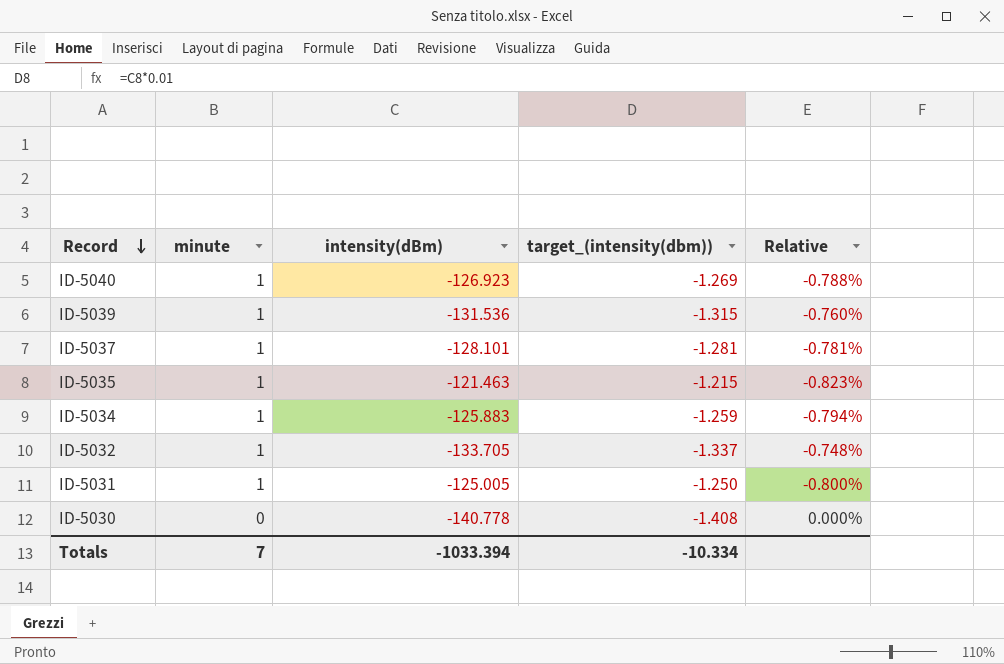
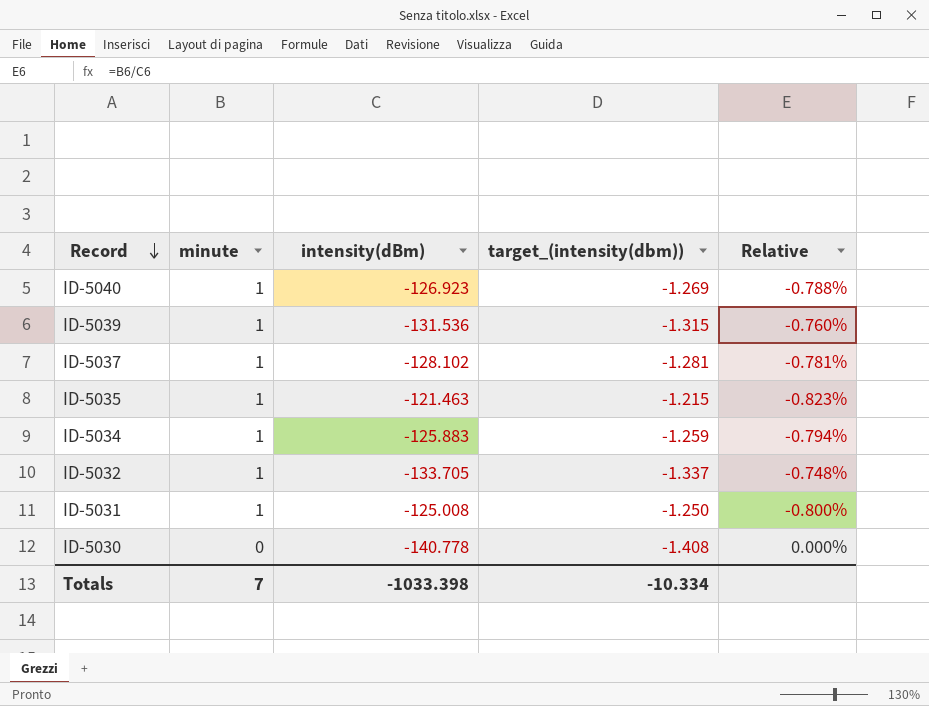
ID-5037 | intensity(dBm): -128.101 -> -128.102
ID-5031 | intensity(dBm): -125.005 -> -125.008
Totals | intensity(dBm): -1033.394 -> -1033.398

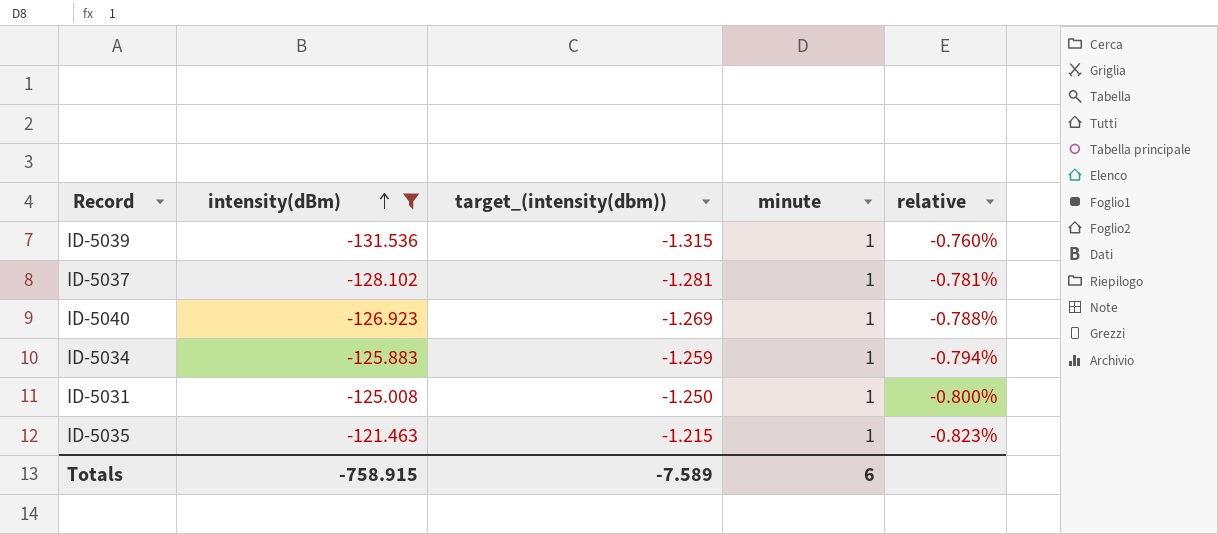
filter: none -> intensity(dBm) >= -131.536
row order: Record descending -> intensity(dBm) ascending
column minute | position: 2 -> 4
column name: Relative -> relative
Totals | intensity(dBm): -1033.398 -> -758.915
Totals | target_(intensity(dbm)): -10.334 -> -7.589
Totals | minute: 7 -> 6

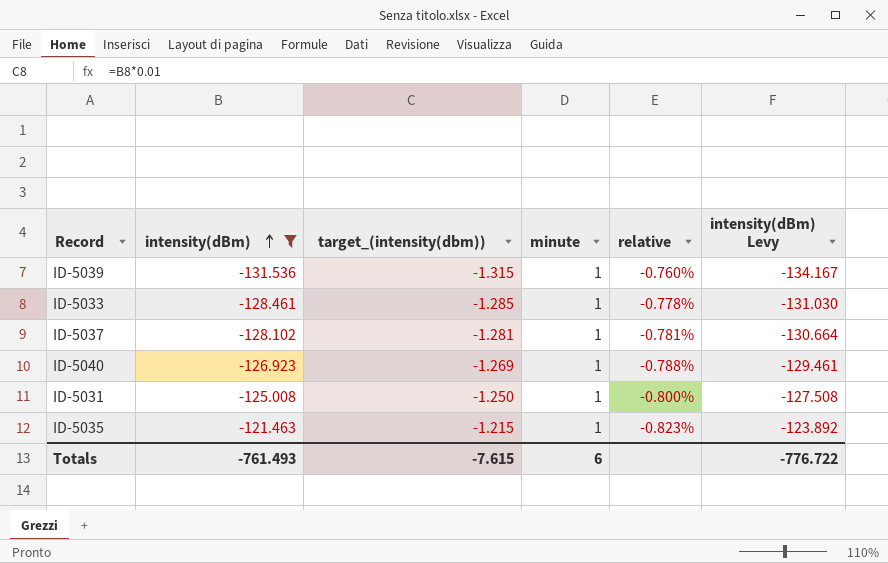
column intensity(dBm) Levy | formula: none -> [intensity(dBm)] * 1.02
row ID-5034: -125.883 | -1.259 | 1 | -0.794% -> none
row ID-5033: none -> -128.461 | -1.285 | 1 | -0.778% | -131.030
Totals | intensity(dBm): -758.915 -> -761.493
Totals | target_(intensity(dbm)): -7.589 -> -7.615

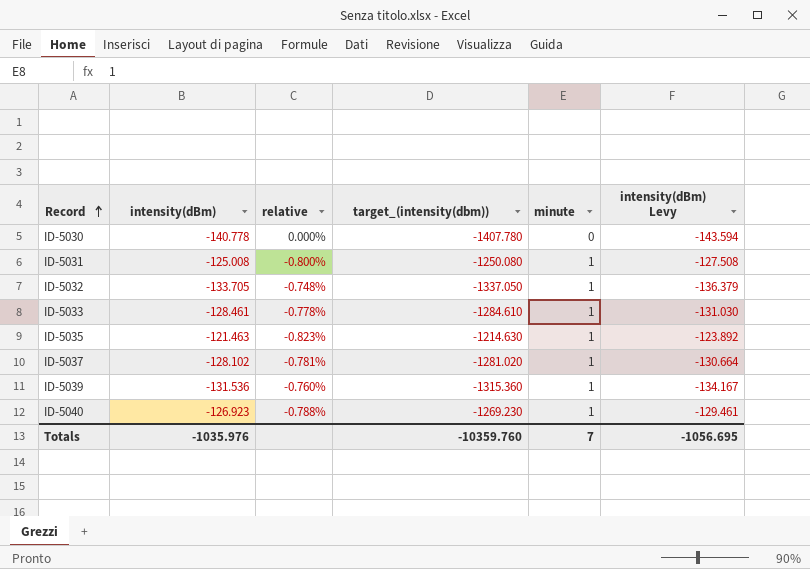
filter: intensity(dBm) >= -131.536 -> none
row order: intensity(dBm) ascending -> Record ascending
column relative | position: 5 -> 3
column target_(intensity(dbm)) | formula: [intensity(dBm)] * 0.01 -> [intensity(dBm)] * 10
Totals | intensity(dBm): -761.493 -> -1035.976
Totals | target_(intensity(dbm)): -7.615 -> -10359.760
Totals | minute: 6 -> 7
Totals | intensity(dBm) Levy: -776.722 -> -1056.695

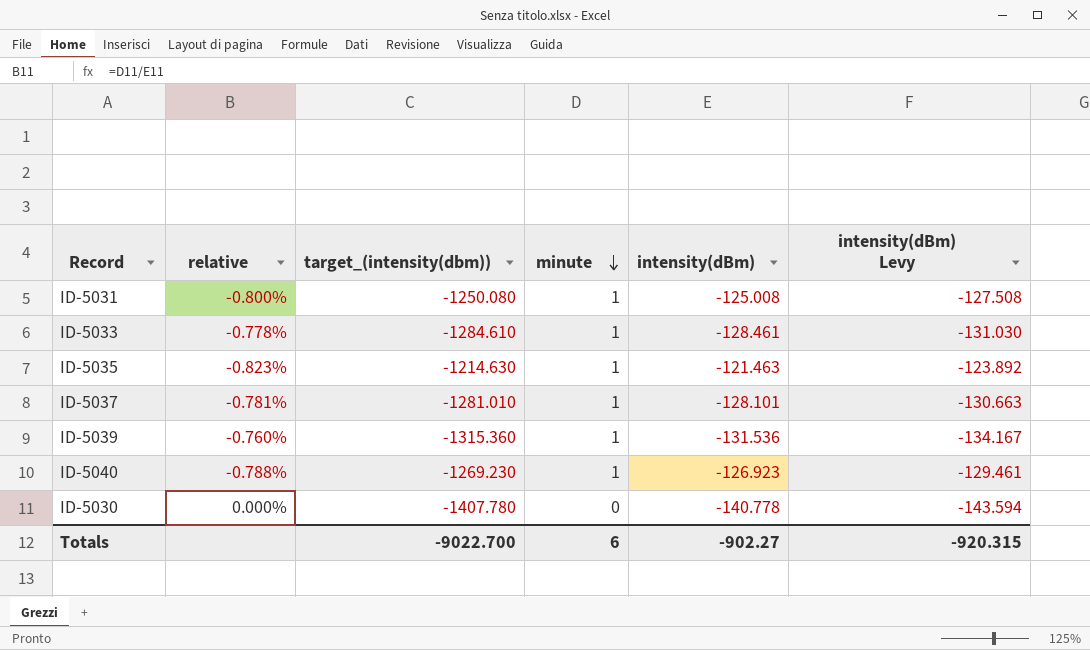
row order: Record ascending -> minute descending
column intensity(dBm) | position: 2 -> 5
row ID-5032: -133.705 | -0.748% | -1337.050 | 1 | -136.379 -> none
ID-5037 | target_(intensity(dbm)): -1281.020 -> -1281.010
ID-5037 | intensity(dBm): -128.102 -> -128.101
ID-5037 | intensity(dBm) Levy: -130.664 -> -130.663
Totals | target_(intensity(dbm)): -10359.760 -> -9022.700
Totals | minute: 7 -> 6
Totals | intensity(dBm): -1035.976 -> -902.27
Totals | intensity(dBm) Levy: -1056.695 -> -920.315

